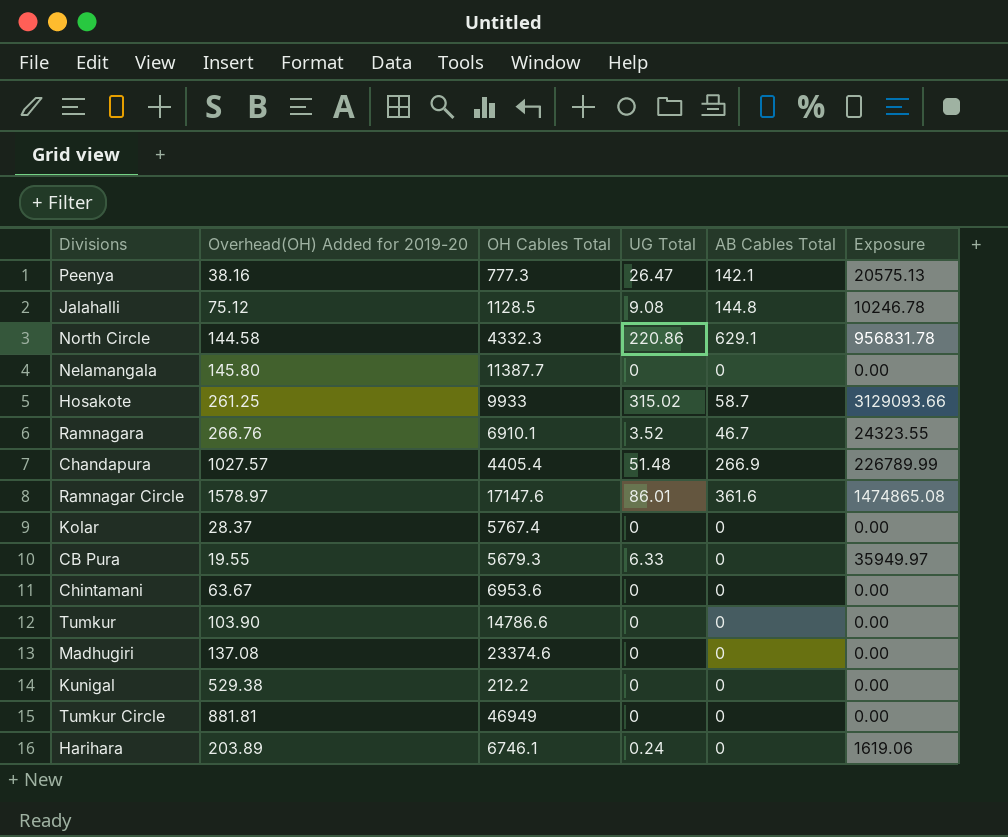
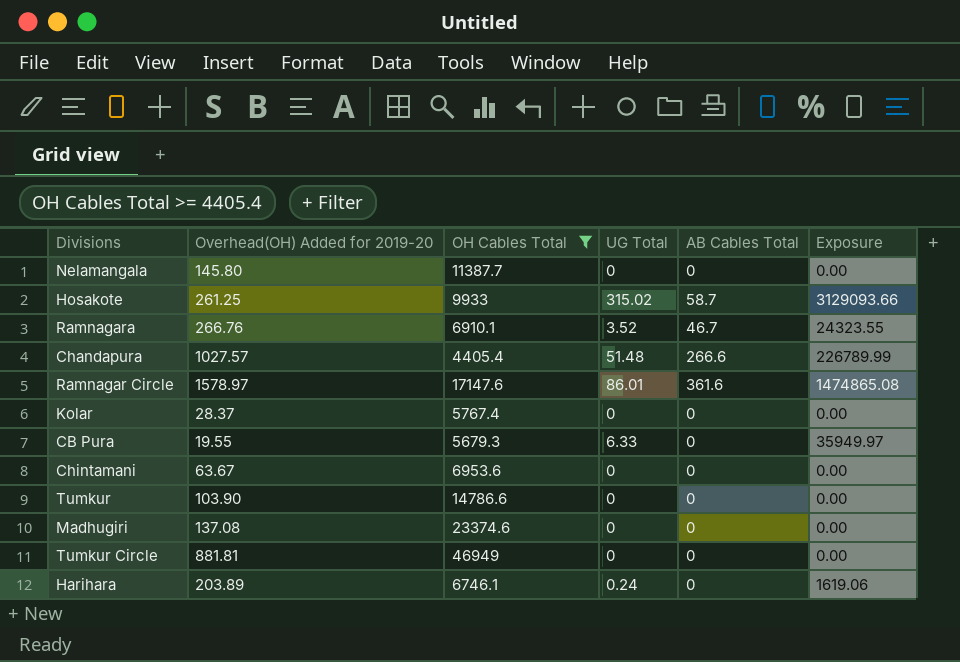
filter: none -> OH Cables Total >= 4405.4
Chandapura | AB Cables Total: 266.9 -> 266.6

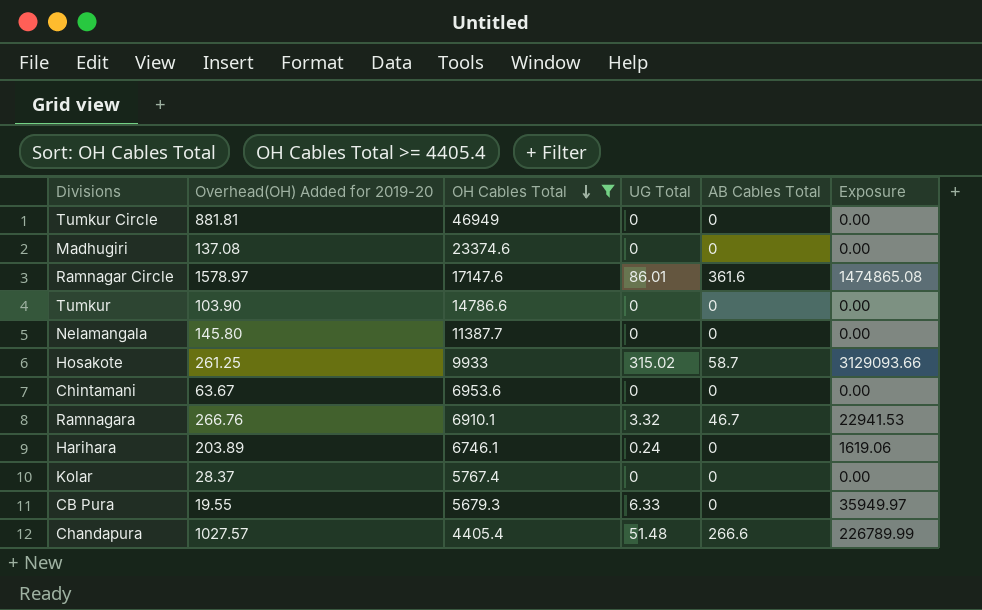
row order: none -> OH Cables Total descending
Ramnagara | UG Total: 3.52 -> 3.32
Ramnagara | Exposure: 24323.55 -> 22941.53

